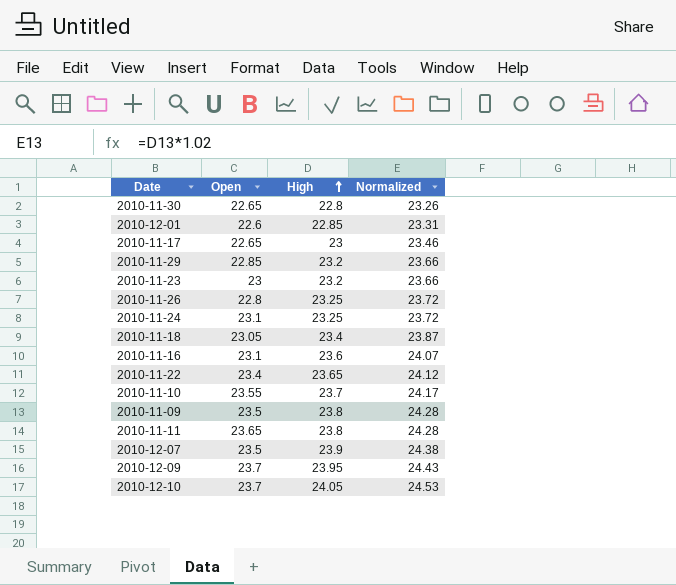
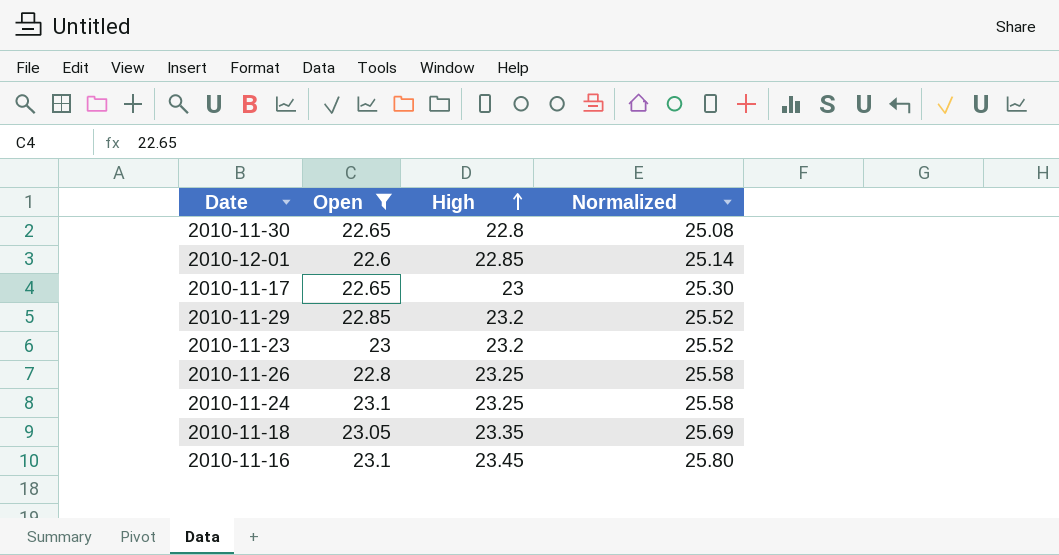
filter: none -> Open <= 23.1
column Normalized | formula: [High] * 1.02 -> [High] * 1.1
2010-11-18 | High: 23.4 -> 23.35
2010-11-16 | High: 23.6 -> 23.45

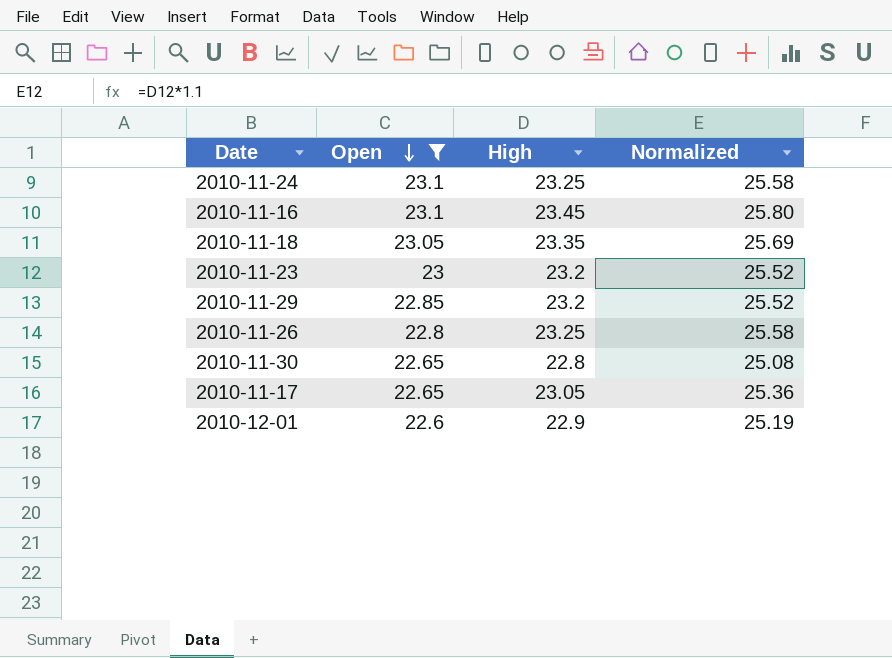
row order: High ascending -> Open descending
2010-11-17 | High: 23 -> 23.05
2010-11-17 | Normalized: 25.30 -> 25.36
2010-12-01 | High: 22.85 -> 22.9
2010-12-01 | Normalized: 25.14 -> 25.19

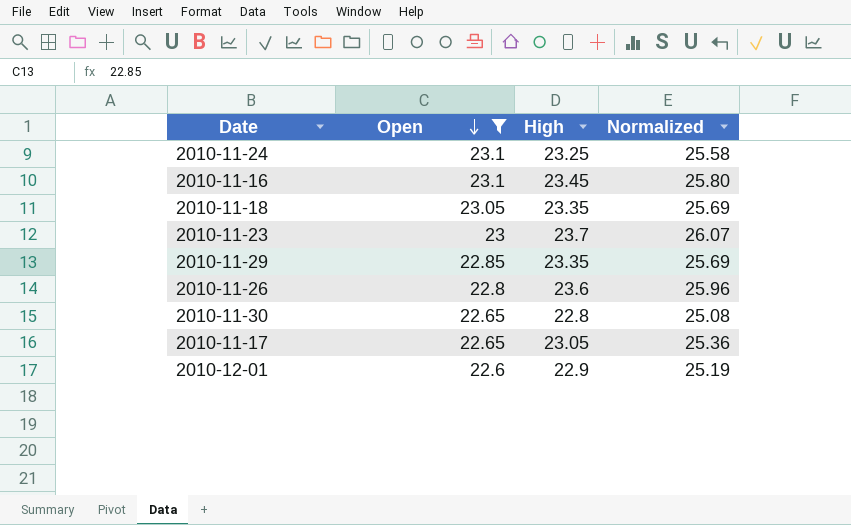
2010-11-23 | High: 23.2 -> 23.7
2010-11-23 | Normalized: 25.52 -> 26.07
2010-11-29 | High: 23.2 -> 23.35
2010-11-29 | Normalized: 25.52 -> 25.69
2010-11-26 | High: 23.25 -> 23.6
2010-11-26 | Normalized: 25.58 -> 25.96

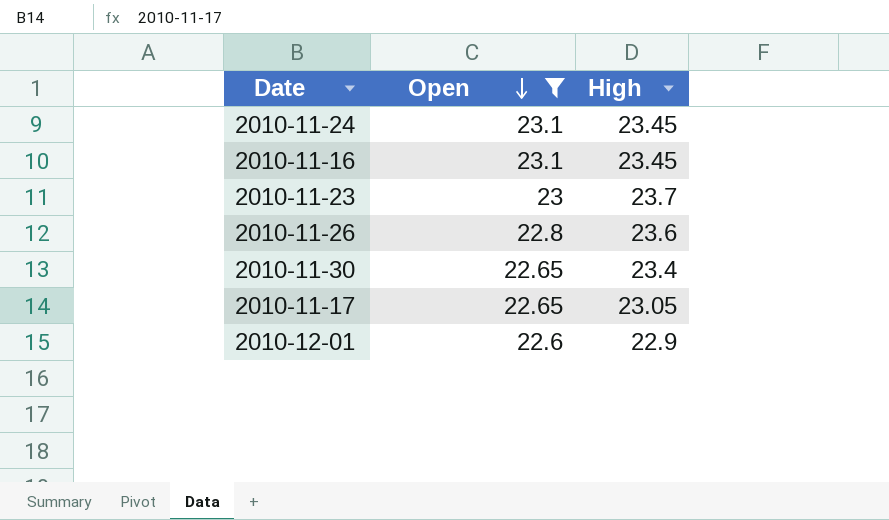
column Normalized | formula: [High] * 1.1 -> none
row 2010-11-18: 23.05 | 23.35 | 25.69 -> none
row 2010-11-29: 22.85 | 23.35 | 25.69 -> none
2010-11-24 | High: 23.25 -> 23.45
2010-11-30 | High: 22.8 -> 23.4

